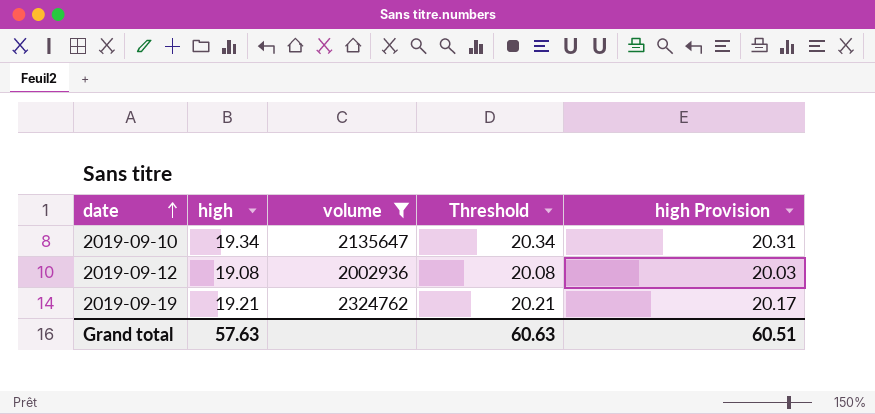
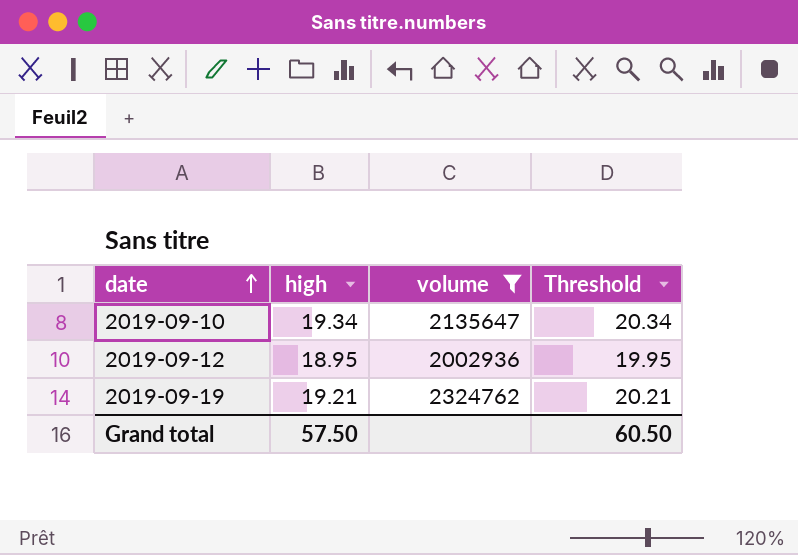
column high Provision | formula: [high] * 1.05 -> none
2019-09-12 | high: 19.08 -> 18.95
2019-09-12 | Threshold: 20.08 -> 19.95
Grand total | high: 57.63 -> 57.50
Grand total | Threshold: 60.63 -> 60.50

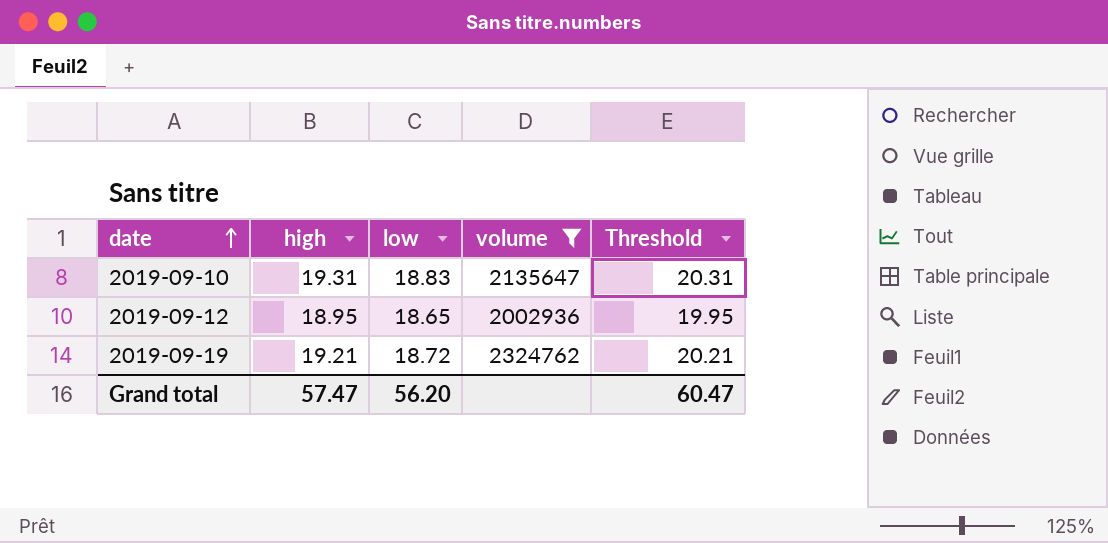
column low | position: none -> 3
2019-09-10 | high: 19.34 -> 19.31
2019-09-10 | Threshold: 20.34 -> 20.31
Grand total | high: 57.50 -> 57.47
Grand total | Threshold: 60.50 -> 60.47

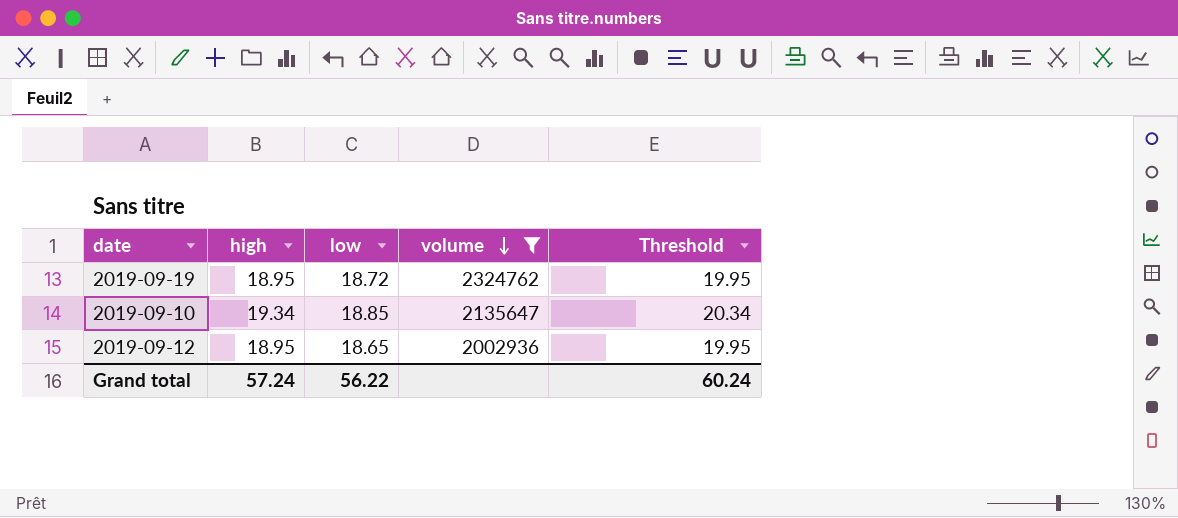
row order: date ascending -> volume descending
2019-09-19 | high: 19.21 -> 18.95
2019-09-19 | Threshold: 20.21 -> 19.95
2019-09-10 | high: 19.31 -> 19.34
2019-09-10 | low: 18.83 -> 18.85
2019-09-10 | Threshold: 20.31 -> 20.34
Grand total | high: 57.47 -> 57.24
Grand total | low: 56.20 -> 56.22
Grand total | Threshold: 60.47 -> 60.24

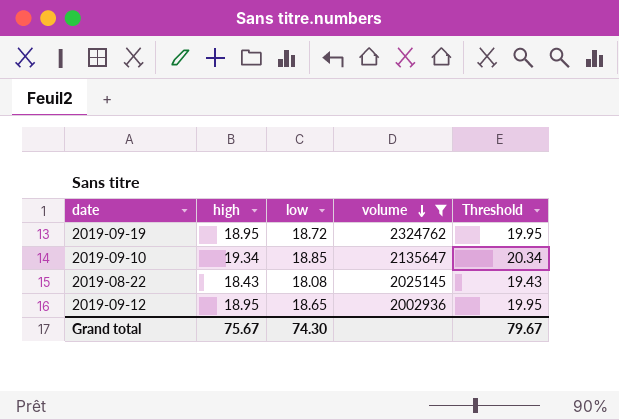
row 2019-08-22: none -> 18.43 | 18.08 | 2025145 | 19.43
Grand total | high: 57.24 -> 75.67
Grand total | low: 56.22 -> 74.30
Grand total | Threshold: 60.24 -> 79.67

